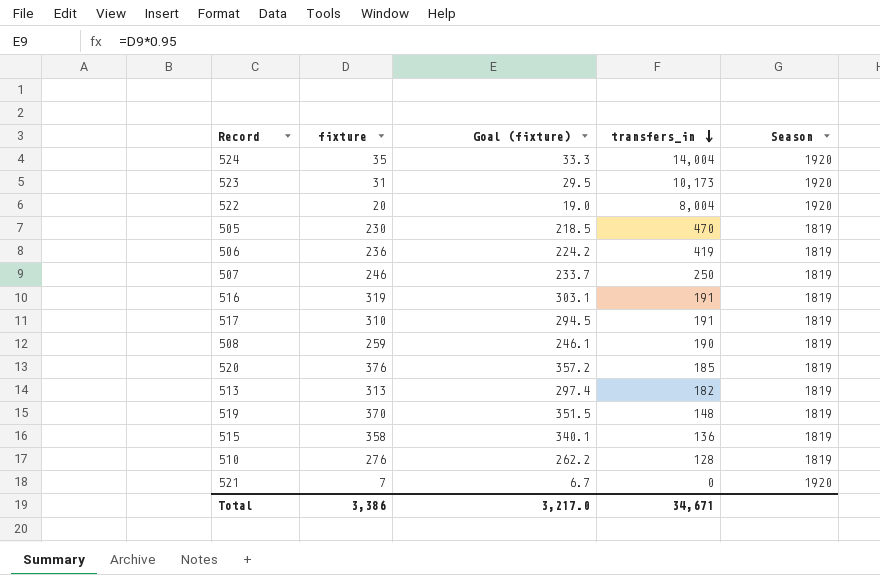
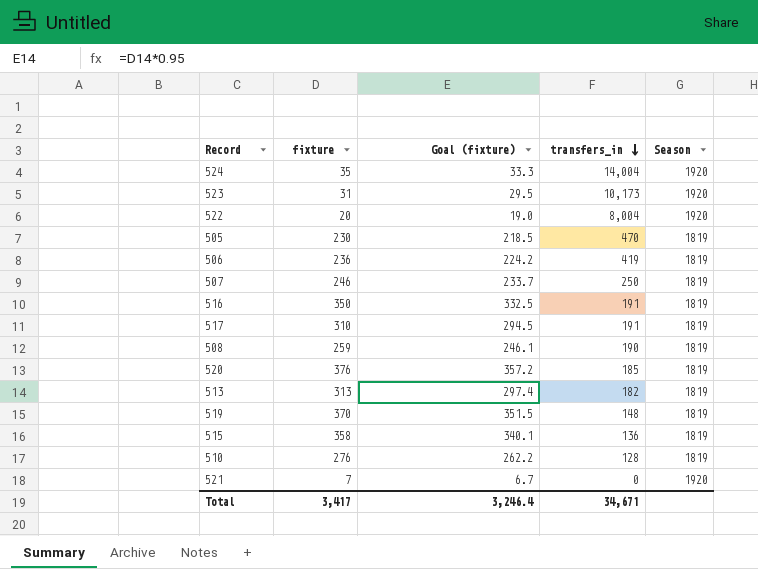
516 | fixture: 319 -> 350
516 | Goal (fixture): 303.1 -> 332.5
Total | fixture: 3,386 -> 3,417
Total | Goal (fixture): 3,217.0 -> 3,246.4

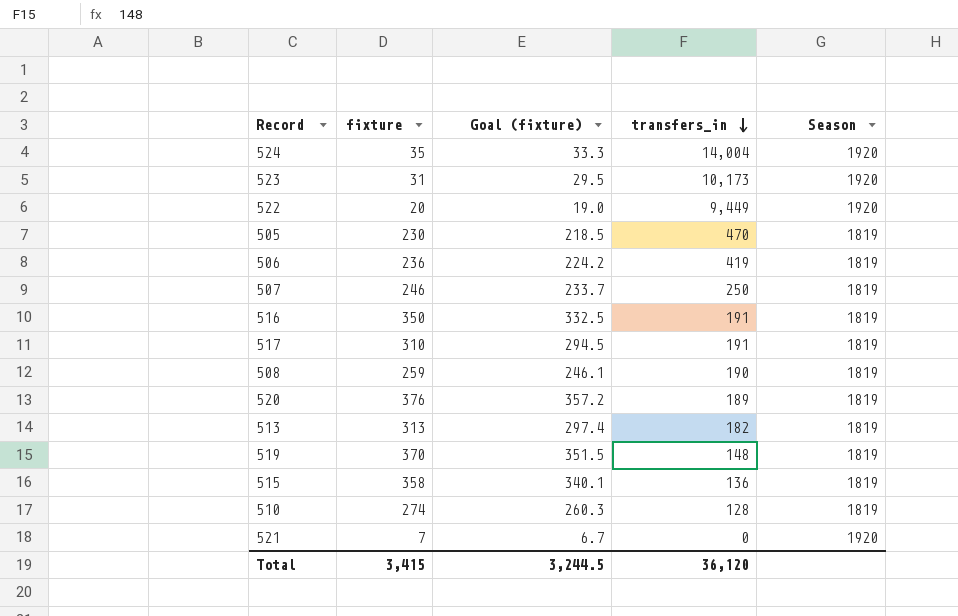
522 | transfers_in: 8,004 -> 9,449
520 | transfers_in: 185 -> 189
510 | fixture: 276 -> 274
510 | Goal (fixture): 262.2 -> 260.3
Total | fixture: 3,417 -> 3,415
Total | Goal (fixture): 3,246.4 -> 3,244.5
Total | transfers_in: 34,671 -> 36,120

